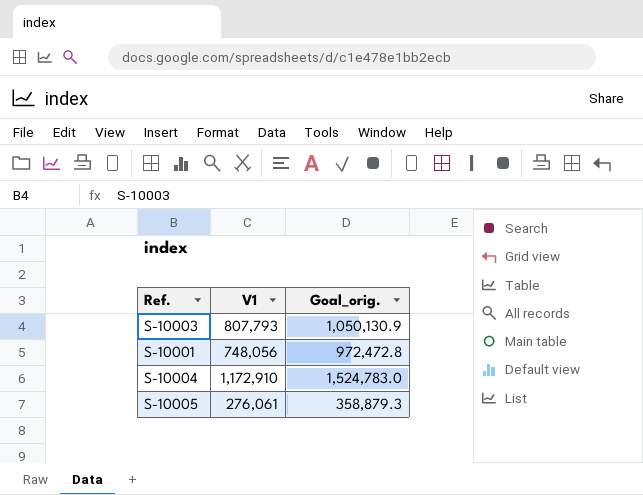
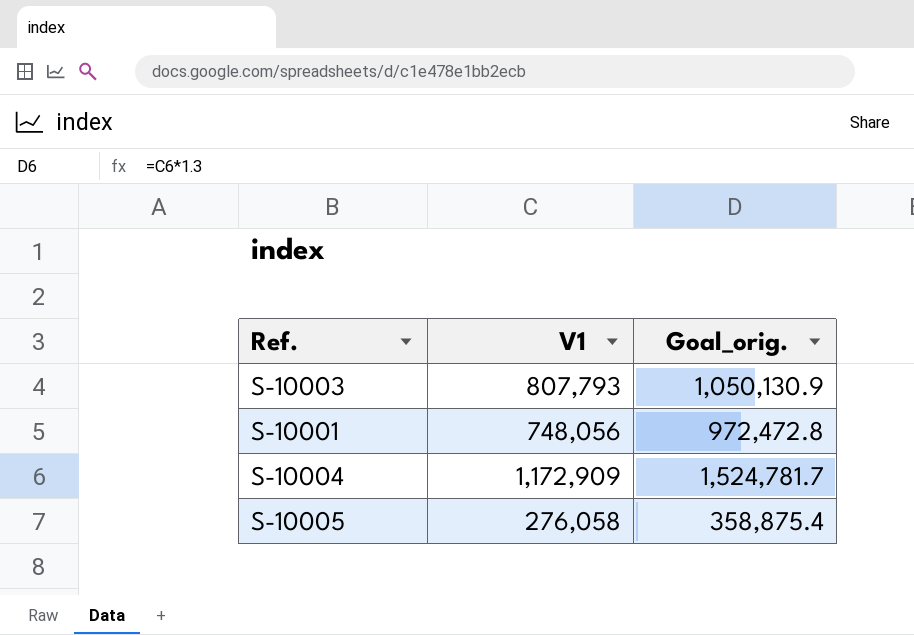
S-10004 | V1: 1,172,910 -> 1,172,909
S-10004 | Goal_orig.: 1,524,783.0 -> 1,524,781.7
S-10005 | V1: 276,061 -> 276,058
S-10005 | Goal_orig.: 358,879.3 -> 358,875.4

